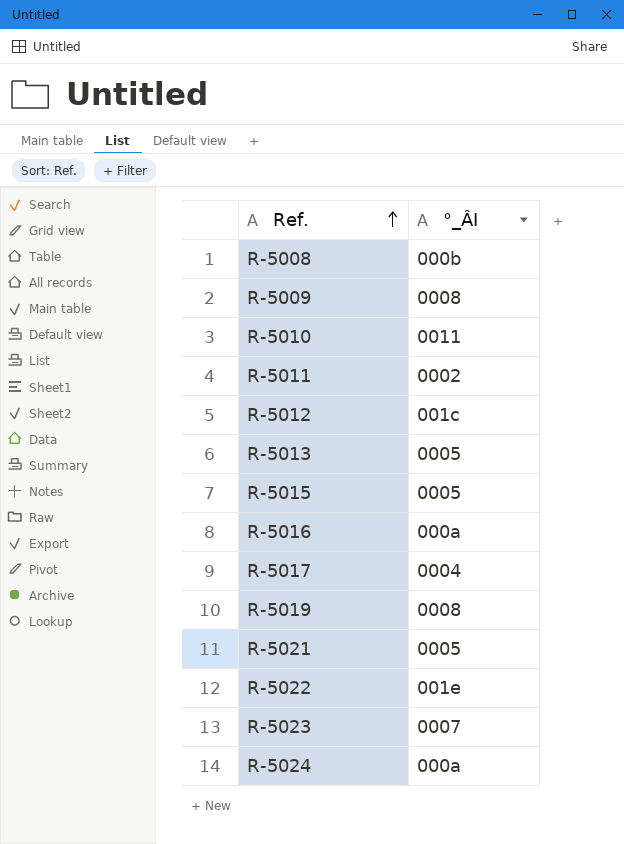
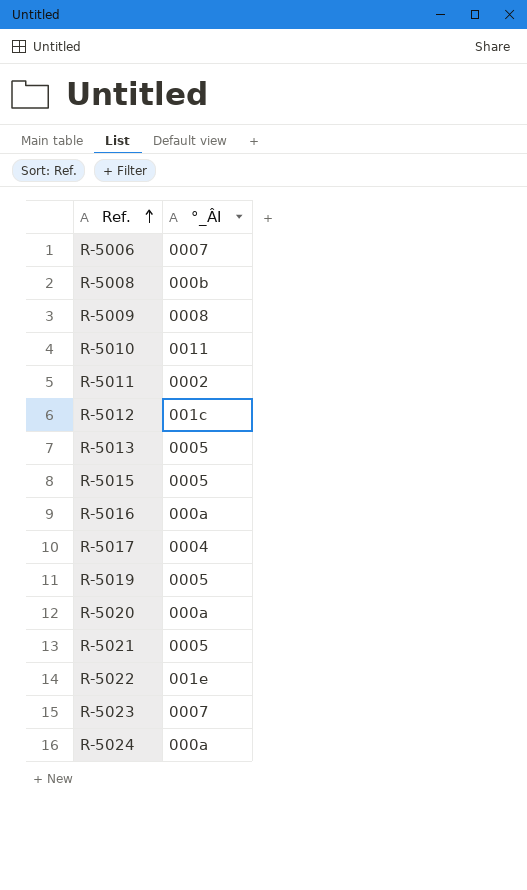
row R-5006: none -> 0007
R-5019 | °_ÂI: 0008 -> 0005
row R-5020: none -> 000a

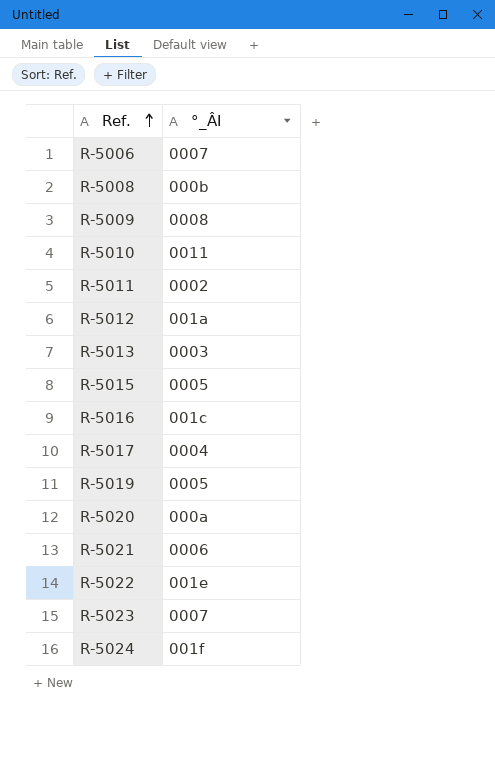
R-5012 | °_ÂI: 001c -> 001a
R-5013 | °_ÂI: 0005 -> 0003
R-5016 | °_ÂI: 000a -> 001c
R-5021 | °_ÂI: 0005 -> 0006
R-5024 | °_ÂI: 000a -> 001f

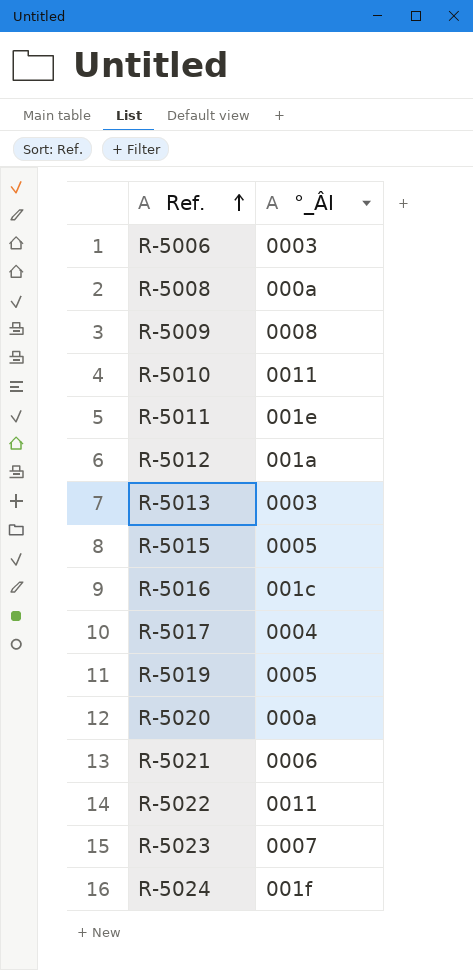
R-5006 | °_ÂI: 0007 -> 0003
R-5008 | °_ÂI: 000b -> 000a
R-5011 | °_ÂI: 0002 -> 001e
R-5022 | °_ÂI: 001e -> 0011

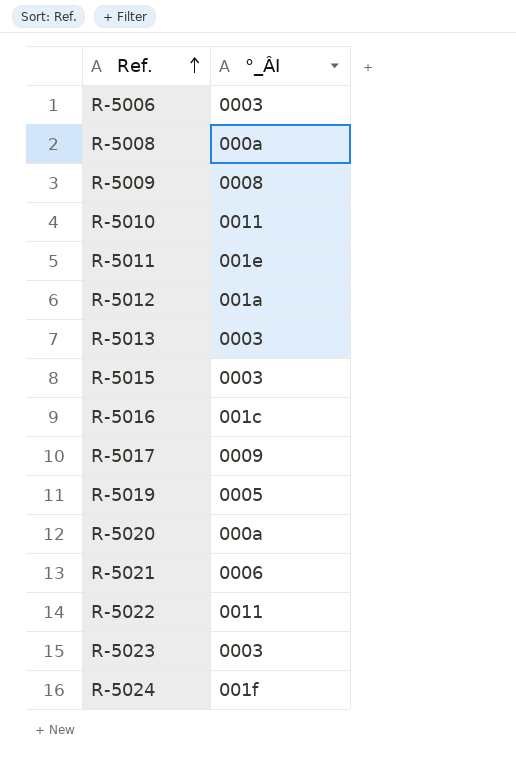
R-5015 | °_ÂI: 0005 -> 0003
R-5017 | °_ÂI: 0004 -> 0009
R-5023 | °_ÂI: 0007 -> 0003

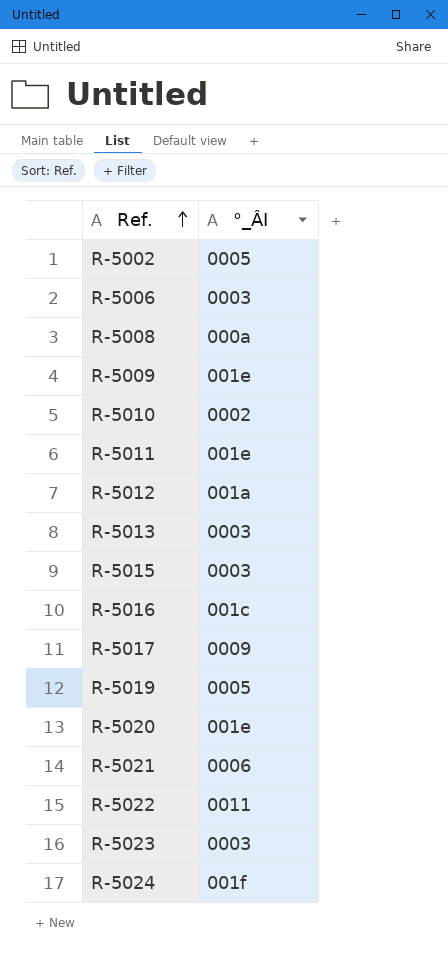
row R-5002: none -> 0005
R-5009 | °_ÂI: 0008 -> 001e
R-5010 | °_ÂI: 0011 -> 0002
R-5020 | °_ÂI: 000a -> 001e

